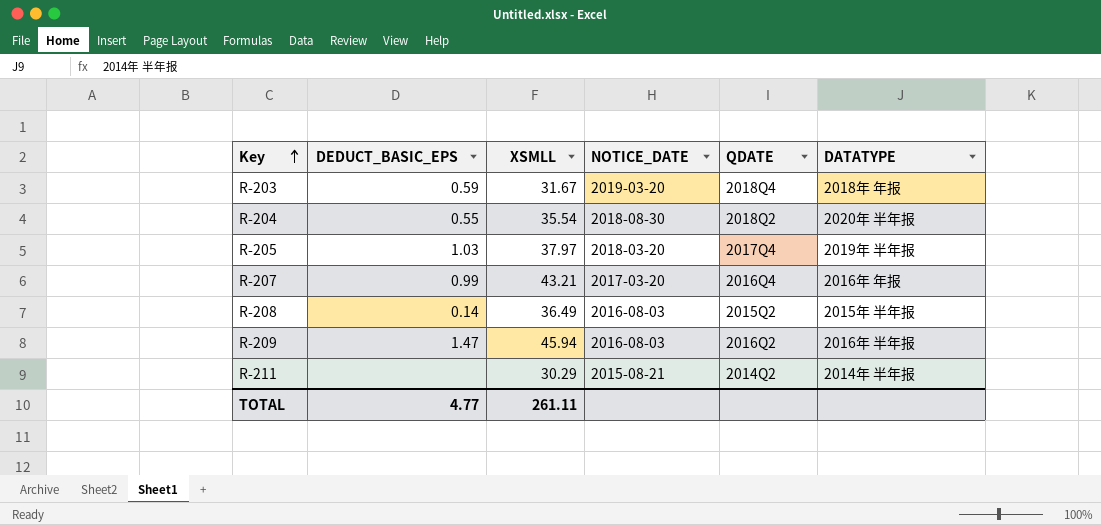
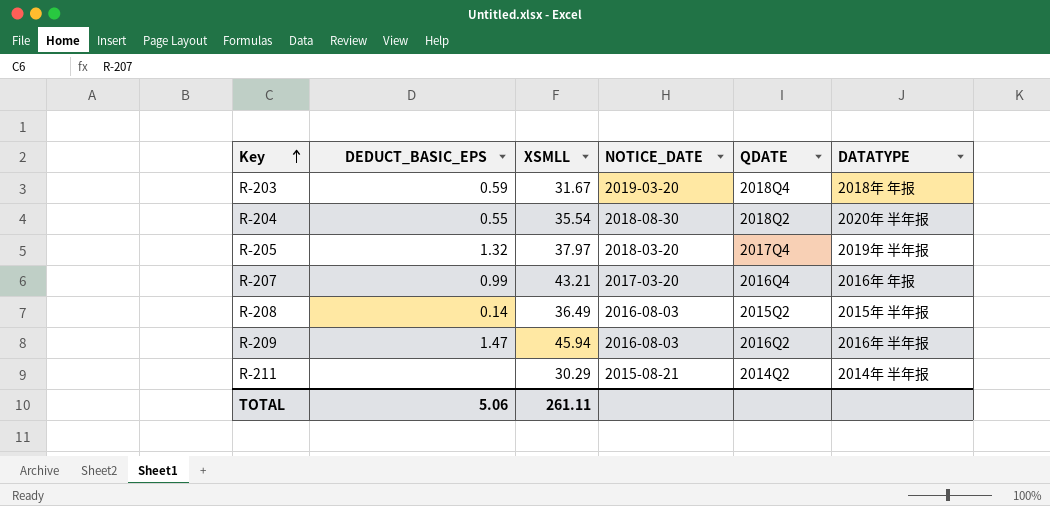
R-205 | DEDUCT_BASIC_EPS: 1.03 -> 1.32
TOTAL | DEDUCT_BASIC_EPS: 4.77 -> 5.06

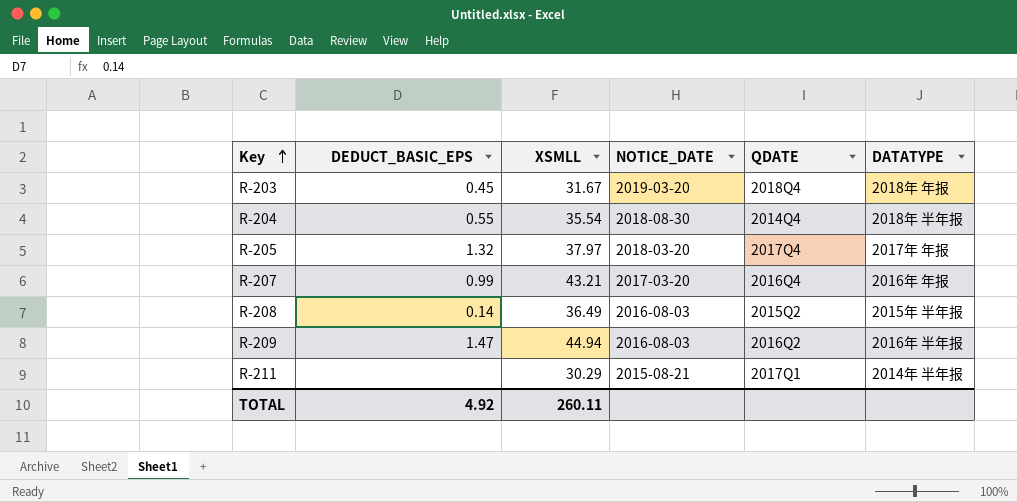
R-203 | DEDUCT_BASIC_EPS: 0.59 -> 0.45
R-204 | QDATE: 2018Q2 -> 2014Q4
R-204 | DATATYPE: 2020年 半年报 -> 2018年 半年报
R-205 | DATATYPE: 2019年 半年报 -> 2017年 年报
R-209 | XSMLL: 45.94 -> 44.94
R-211 | QDATE: 2014Q2 -> 2017Q1
TOTAL | DEDUCT_BASIC_EPS: 5.06 -> 4.92
TOTAL | XSMLL: 261.11 -> 260.11

